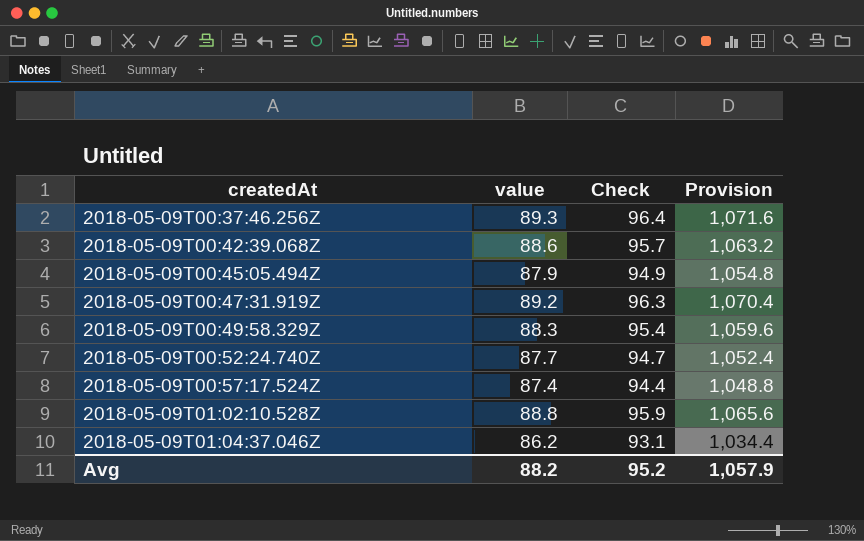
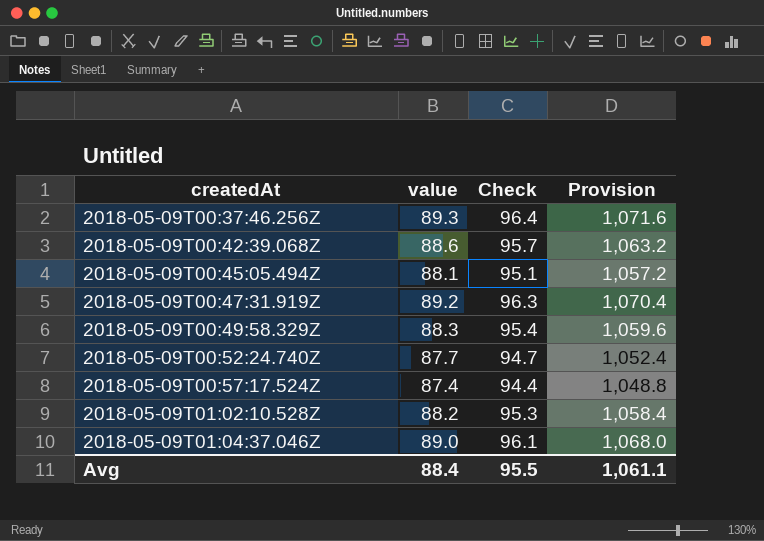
2018-05-09T00:45:05.494Z | value: 87.9 -> 88.1
2018-05-09T00:45:05.494Z | Check: 94.9 -> 95.1
2018-05-09T00:45:05.494Z | Provision: 1,054.8 -> 1,057.2
2018-05-09T01:02:10.528Z | value: 88.8 -> 88.2
2018-05-09T01:02:10.528Z | Check: 95.9 -> 95.3
2018-05-09T01:02:10.528Z | Provision: 1,065.6 -> 1,058.4
2018-05-09T01:04:37.046Z | value: 86.2 -> 89.0
2018-05-09T01:04:37.046Z | Check: 93.1 -> 96.1
2018-05-09T01:04:37.046Z | Provision: 1,034.4 -> 1,068.0
Avg | value: 88.2 -> 88.4
Avg | Check: 95.2 -> 95.5
Avg | Provision: 1,057.9 -> 1,061.1

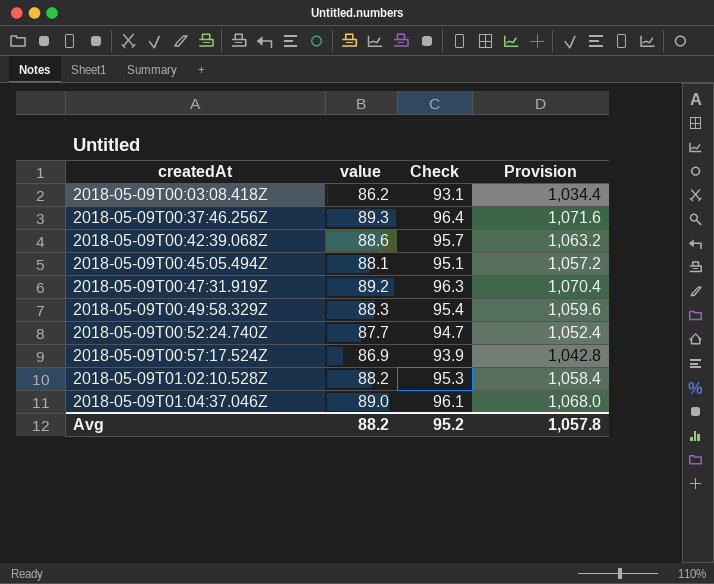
row 2018-05-09T00:03:08.418Z: none -> 86.2 | 93.1 | 1,034.4
2018-05-09T00:57:17.524Z | value: 87.4 -> 86.9
2018-05-09T00:57:17.524Z | Check: 94.4 -> 93.9
2018-05-09T00:57:17.524Z | Provision: 1,048.8 -> 1,042.8
Avg | value: 88.4 -> 88.2
Avg | Check: 95.5 -> 95.2
Avg | Provision: 1,061.1 -> 1,057.8

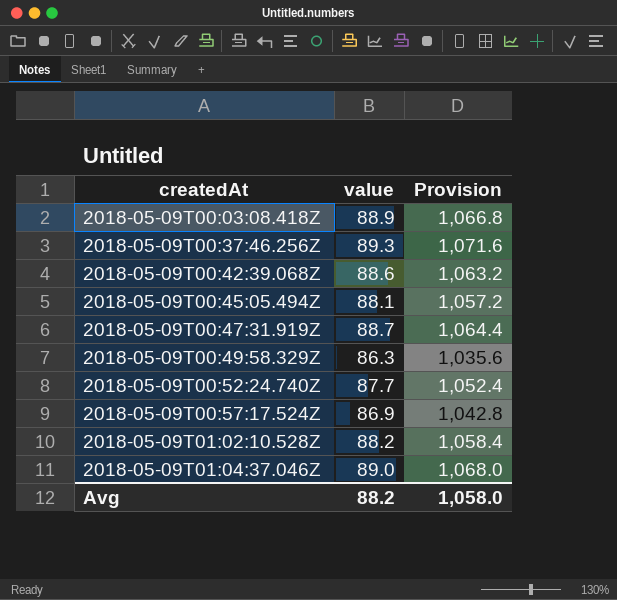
column Check | formula: [value] * 1.08 -> none
2018-05-09T00:03:08.418Z | value: 86.2 -> 88.9
2018-05-09T00:03:08.418Z | Provision: 1,034.4 -> 1,066.8
2018-05-09T00:47:31.919Z | value: 89.2 -> 88.7
2018-05-09T00:47:31.919Z | Provision: 1,070.4 -> 1,064.4
2018-05-09T00:49:58.329Z | value: 88.3 -> 86.3
2018-05-09T00:49:58.329Z | Provision: 1,059.6 -> 1,035.6
Avg | Provision: 1,057.8 -> 1,058.0

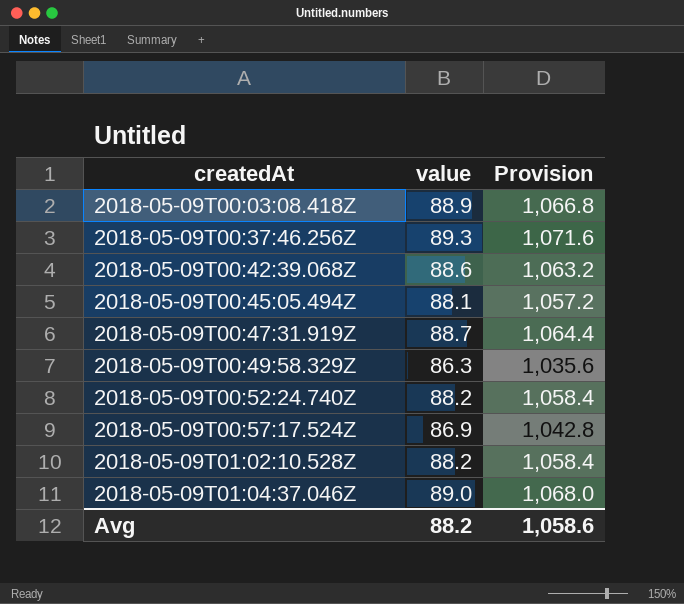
2018-05-09T00:52:24.740Z | value: 87.7 -> 88.2
2018-05-09T00:52:24.740Z | Provision: 1,052.4 -> 1,058.4
Avg | Provision: 1,058.0 -> 1,058.6

